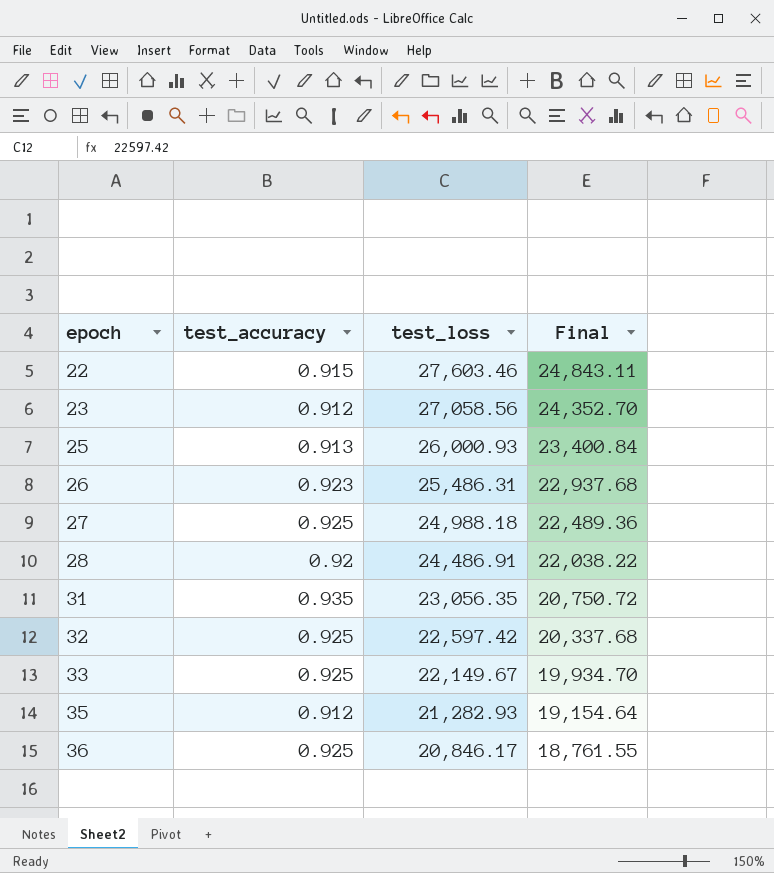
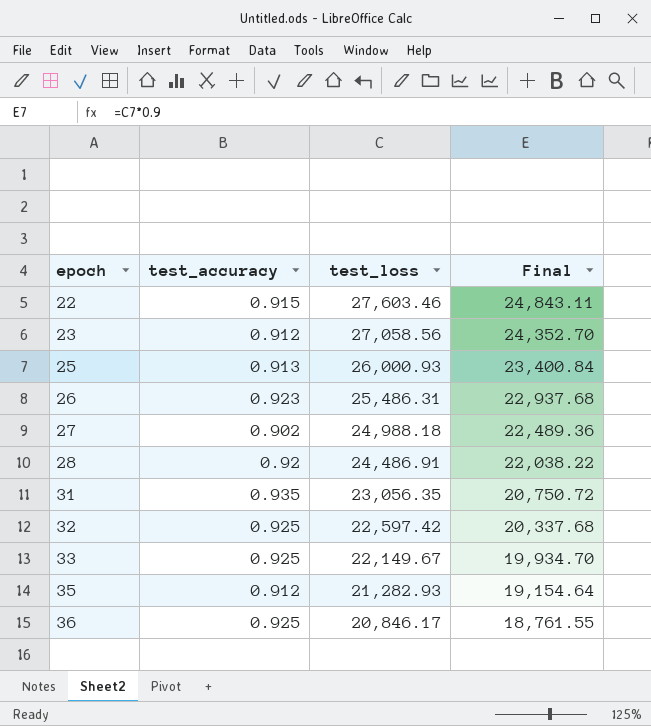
27 | test_accuracy: 0.925 -> 0.902

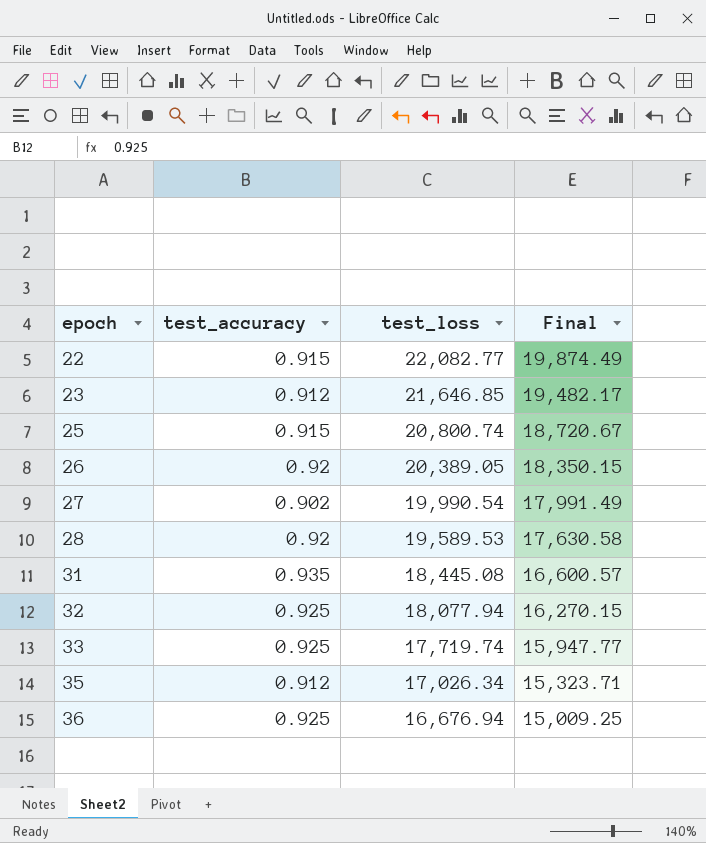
22 | test_loss: 27,603.46 -> 22,082.77
22 | Final: 24,843.11 -> 19,874.49
23 | test_loss: 27,058.56 -> 21,646.85
23 | Final: 24,352.70 -> 19,482.17
25 | test_accuracy: 0.913 -> 0.915
25 | test_loss: 26,000.93 -> 20,800.74
25 | Final: 23,400.84 -> 18,720.67
26 | test_accuracy: 0.923 -> 0.92
26 | test_loss: 25,486.31 -> 20,389.05
26 | Final: 22,937.68 -> 18,350.15
27 | test_loss: 24,988.18 -> 19,990.54
27 | Final: 22,489.36 -> 17,991.49
28 | test_loss: 24,486.91 -> 19,589.53
28 | Final: 22,038.22 -> 17,630.58
31 | test_loss: 23,056.35 -> 18,445.08
31 | Final: 20,750.72 -> 16,600.57
32 | test_loss: 22,597.42 -> 18,077.94
32 | Final: 20,337.68 -> 16,270.15
33 | test_loss: 22,149.67 -> 17,719.74
33 | Final: 19,934.70 -> 15,947.77
35 | test_loss: 21,282.93 -> 17,026.34
35 | Final: 19,154.64 -> 15,323.71
36 | test_loss: 20,846.17 -> 16,676.94
36 | Final: 18,761.55 -> 15,009.25

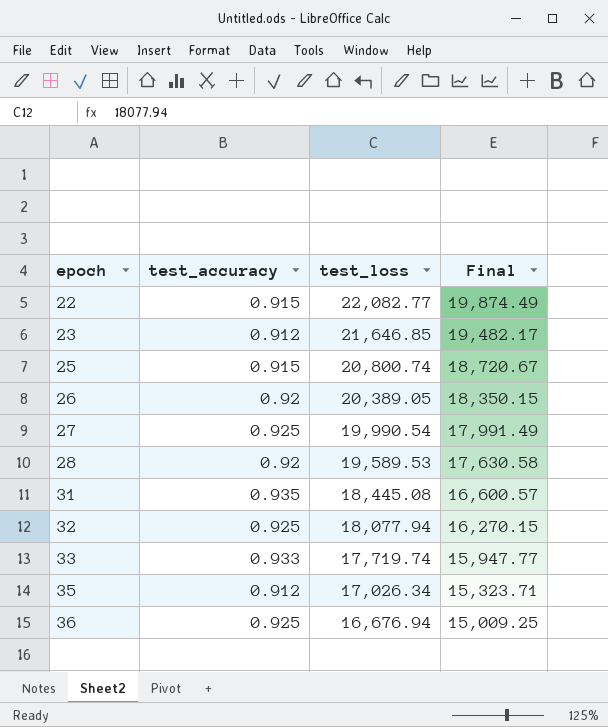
27 | test_accuracy: 0.902 -> 0.925
33 | test_accuracy: 0.925 -> 0.933

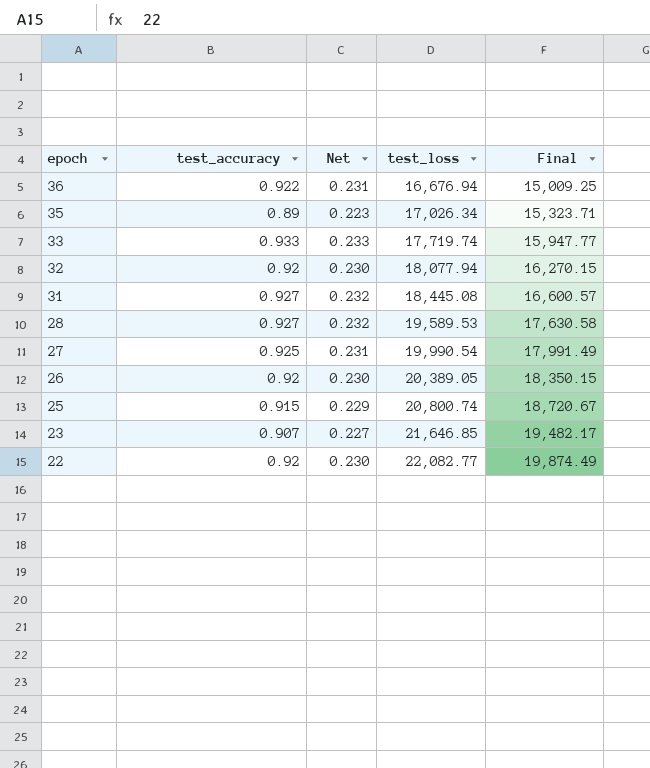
row order: epoch ascending -> epoch descending
column Net | formula: none -> [test_accuracy] * 0.25
36 | test_accuracy: 0.925 -> 0.922
35 | test_accuracy: 0.912 -> 0.89
32 | test_accuracy: 0.925 -> 0.92
31 | test_accuracy: 0.935 -> 0.927
28 | test_accuracy: 0.92 -> 0.927
23 | test_accuracy: 0.912 -> 0.907
22 | test_accuracy: 0.915 -> 0.92

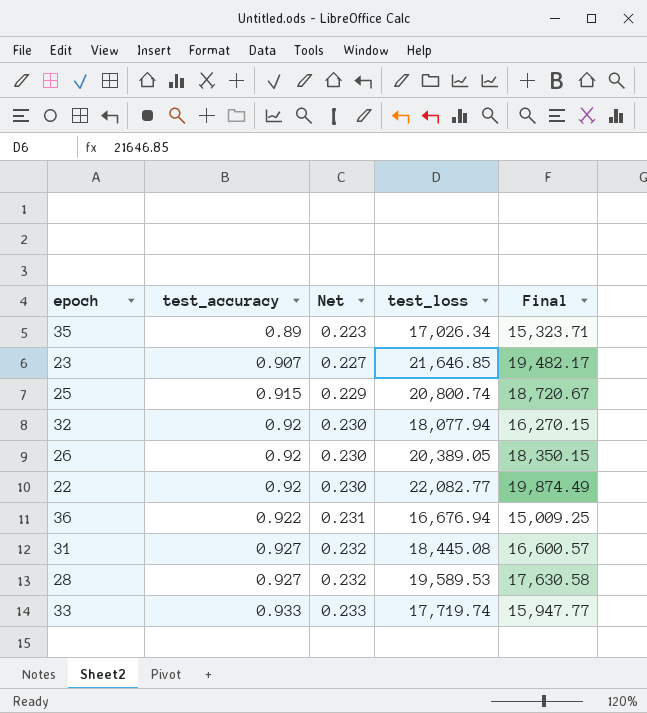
row order: epoch descending -> test_accuracy ascending
row 27: 0.925 | 0.231 | 19,990.54 | 17,991.49 -> none

